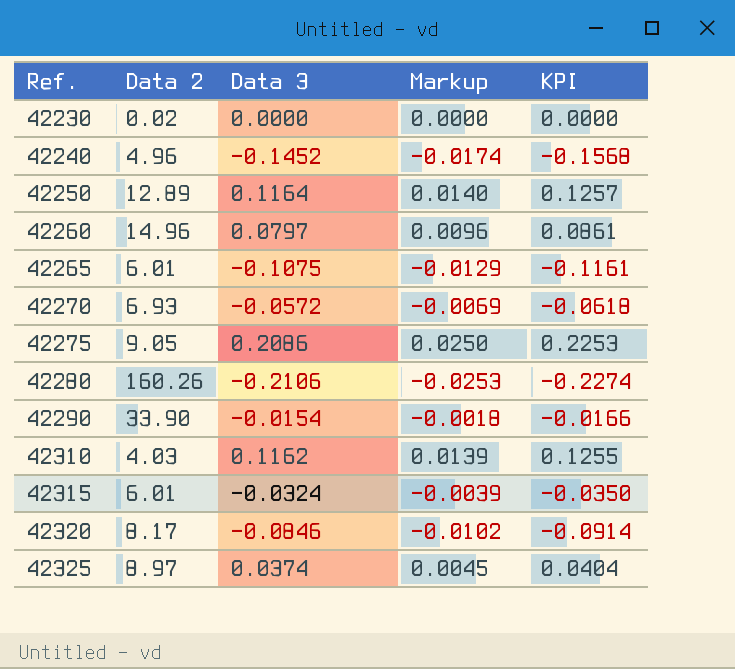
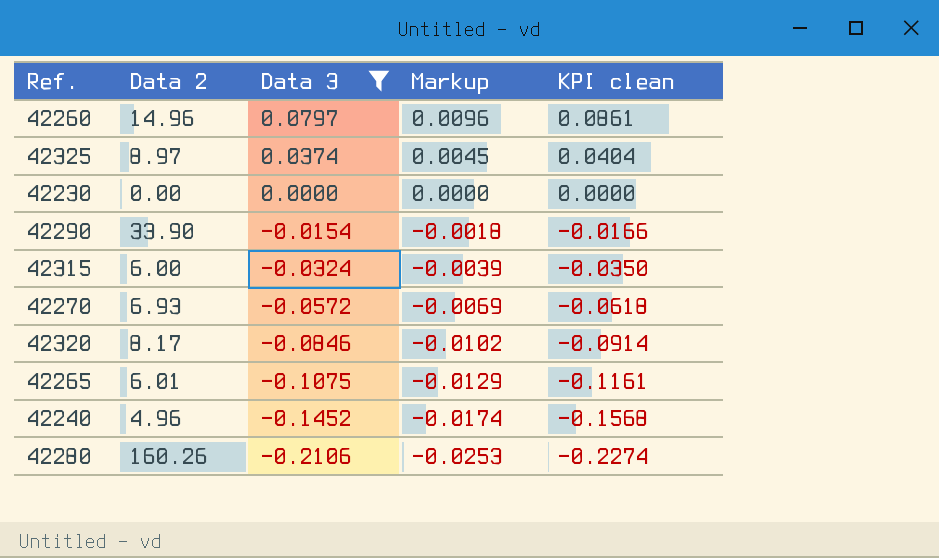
filter: none -> Data 3 <= 0.0797
row order: Ref. ascending -> Data 3 descending
column name: KPI -> KPI clean
42230 | Data 2: 0.02 -> 0.00
42315 | Data 2: 6.01 -> 6.00

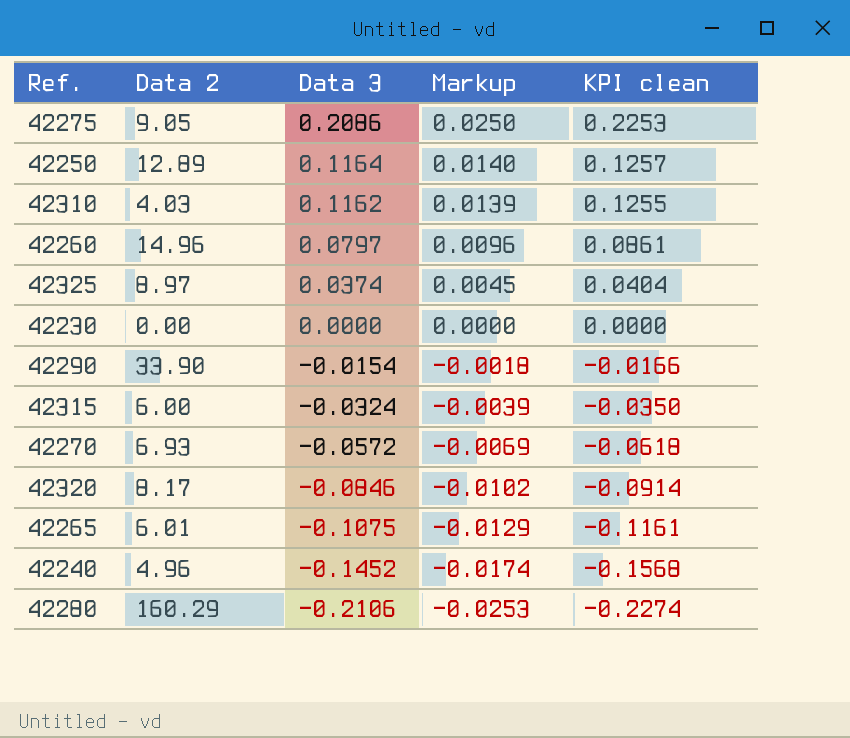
filter: Data 3 <= 0.0797 -> none
42280 | Data 2: 160.26 -> 160.29

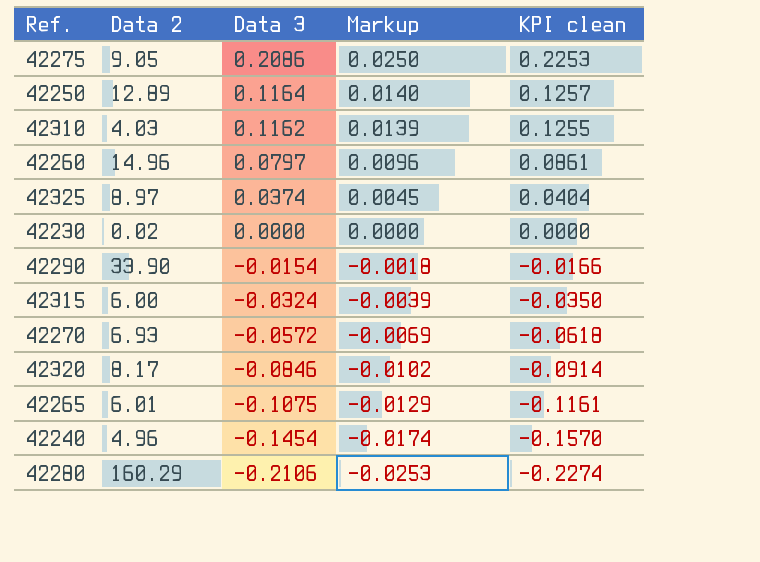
42230 | Data 2: 0.00 -> 0.02
42240 | Data 3: -0.1452 -> -0.1454
42240 | KPI clean: -0.1568 -> -0.1570

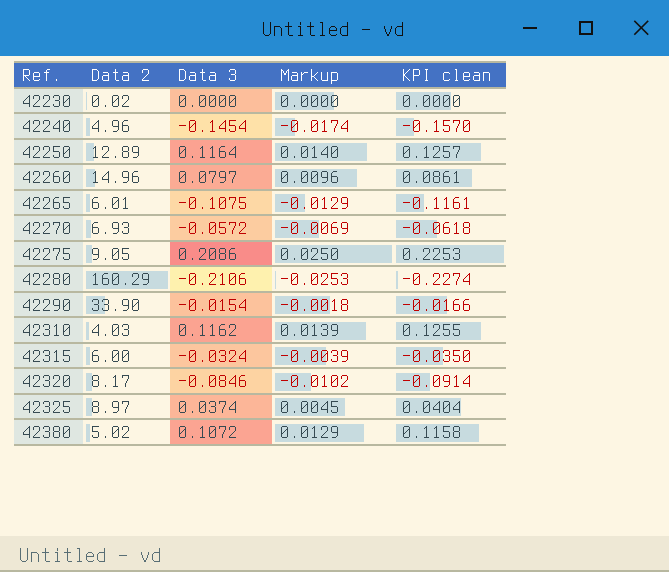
row order: Data 3 descending -> Ref. ascending
row 42380: none -> 5.02 | 0.1072 | 0.0129 | 0.1158

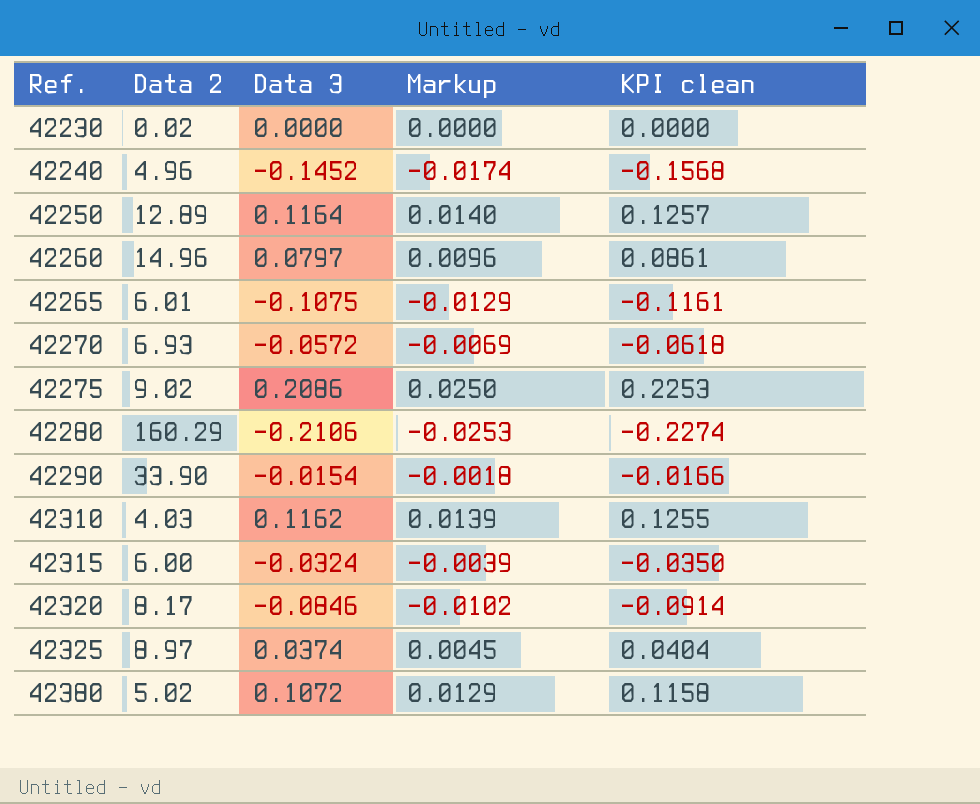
42240 | Data 3: -0.1454 -> -0.1452
42240 | KPI clean: -0.1570 -> -0.1568
42275 | Data 2: 9.05 -> 9.02

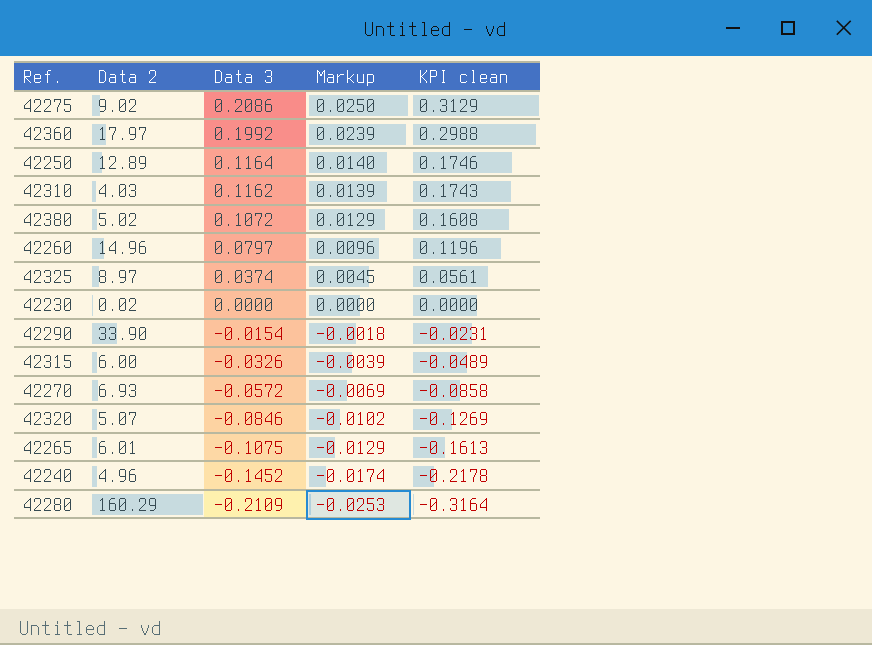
row order: Ref. ascending -> Data 3 descending
column KPI clean | formula: [Data 3] * 1.08 -> [Data 3] * 1.5
row 42360: none -> 17.97 | 0.1992 | 0.0239 | 0.2988
42315 | Data 3: -0.0324 -> -0.0326
42320 | Data 2: 8.17 -> 5.07
42280 | Data 3: -0.2106 -> -0.2109

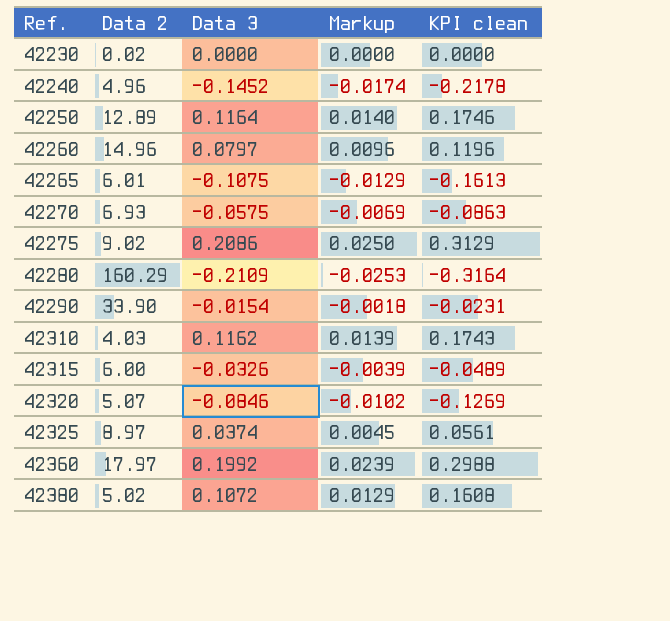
row order: Data 3 descending -> Ref. ascending
42270 | Data 3: -0.0572 -> -0.0575
42270 | KPI clean: -0.0858 -> -0.0863

